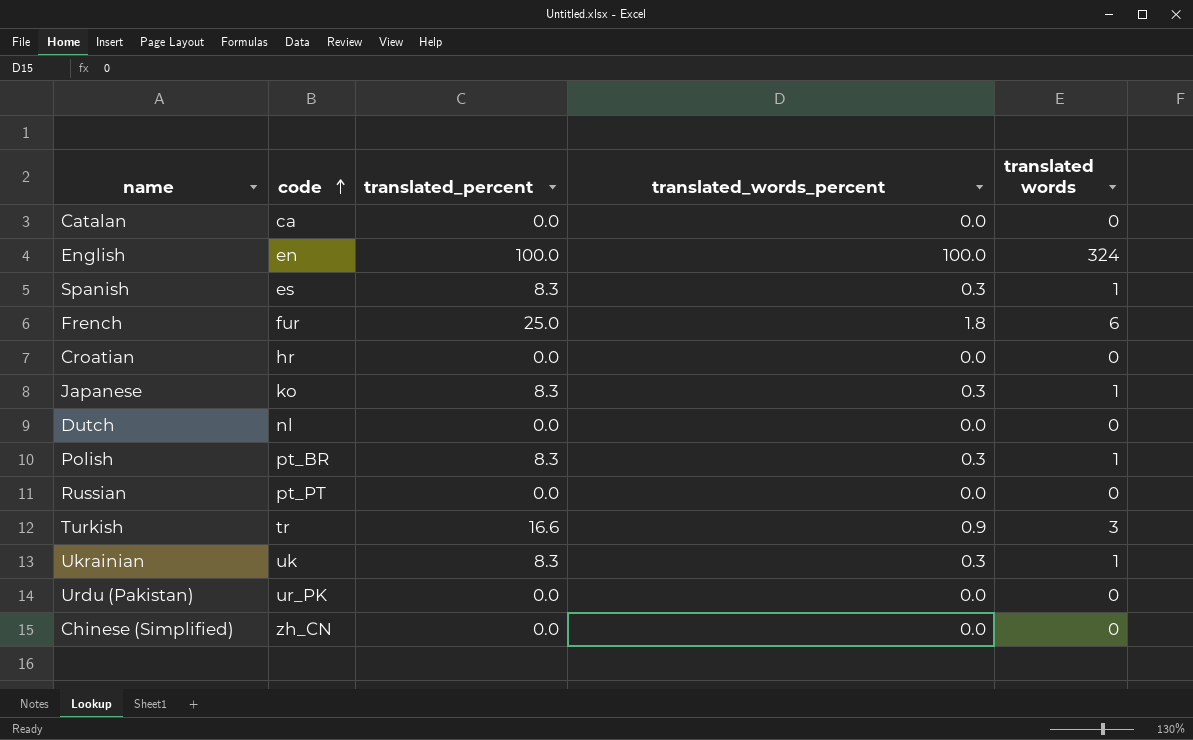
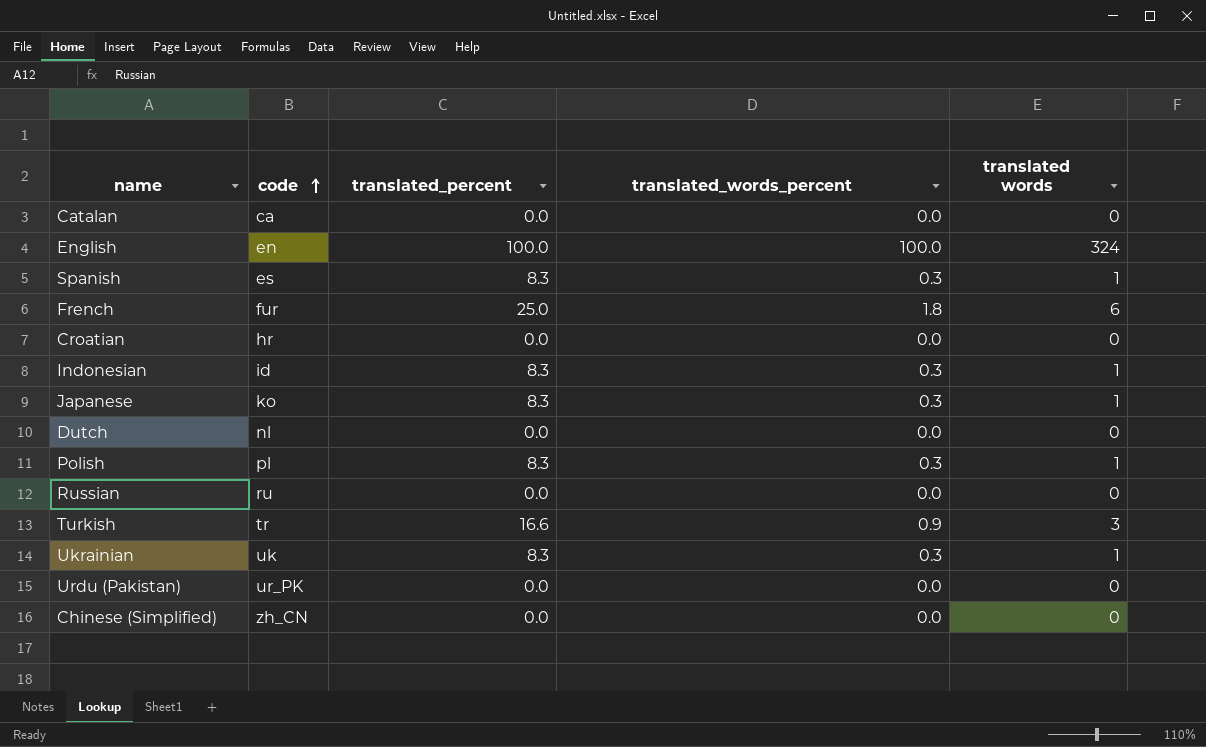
row Indonesian: none -> id | 8.3 | 0.3 | 1
Polish | code: pt_BR -> pl
Russian | code: pt_PT -> ru

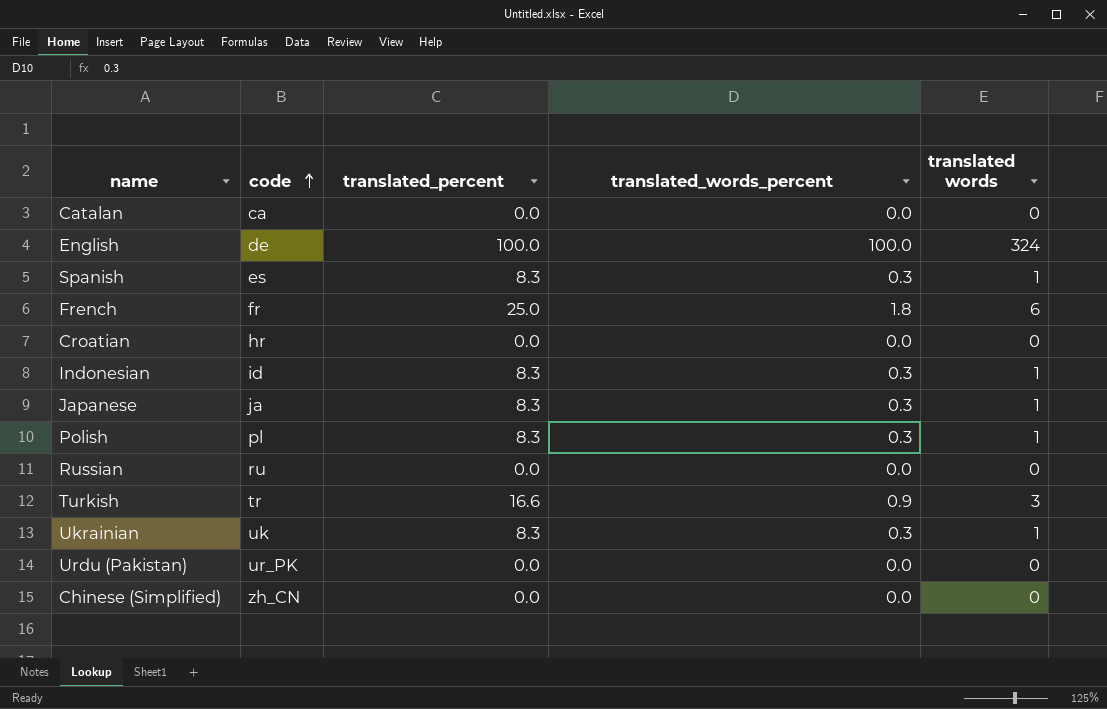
row Dutch: nl | 0.0 | 0.0 | 0 -> none
English | code: en -> de
French | code: fur -> fr
Japanese | code: ko -> ja

